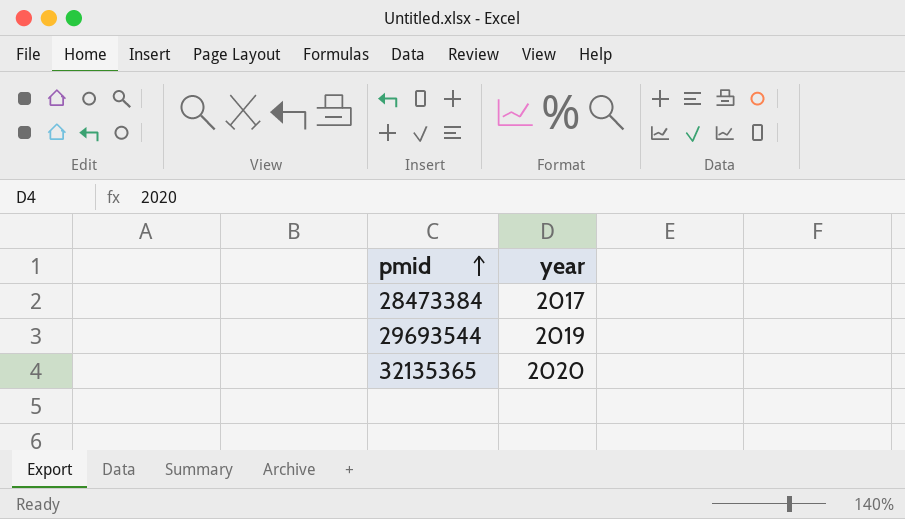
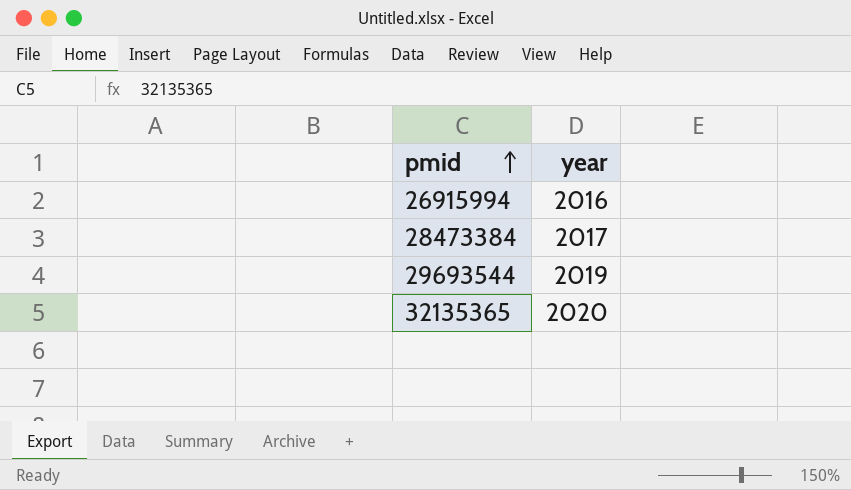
row 26915994: none -> 2016

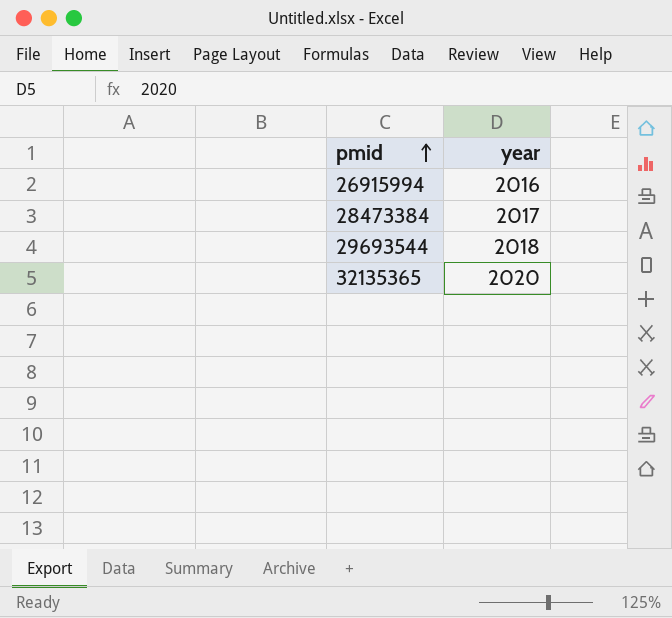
29693544 | year: 2019 -> 2018

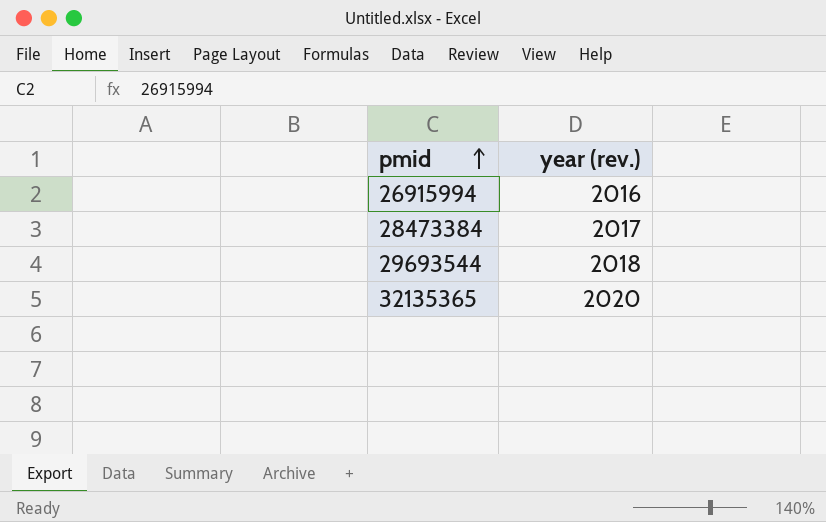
column name: year -> year (rev.)

